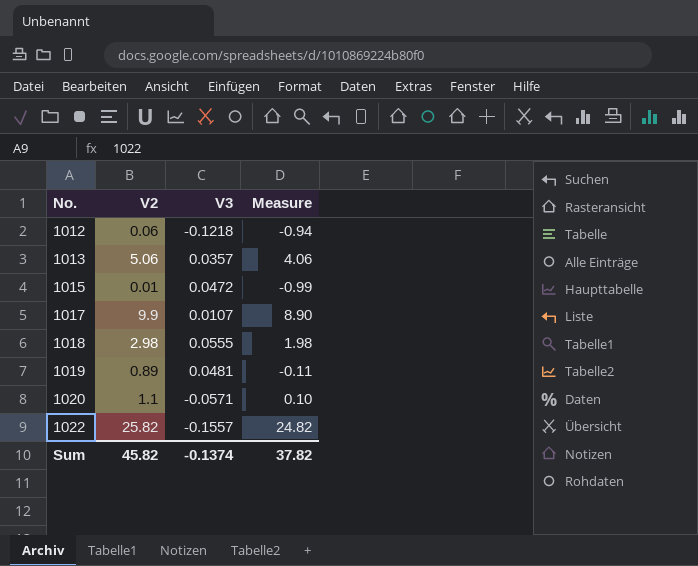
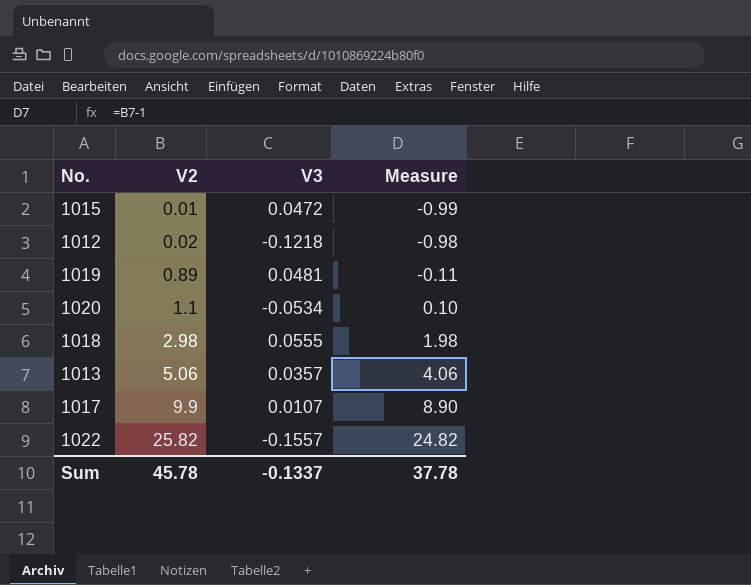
row order: No. ascending -> V2 ascending
1012 | V2: 0.06 -> 0.02
1012 | Measure: -0.94 -> -0.98
1020 | V3: -0.0571 -> -0.0534
Sum | V2: 45.82 -> 45.78
Sum | V3: -0.1374 -> -0.1337
Sum | Measure: 37.82 -> 37.78

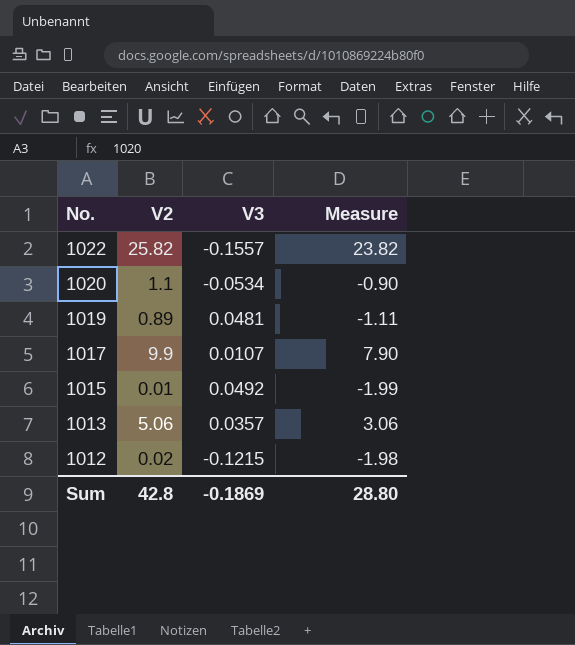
row order: V2 ascending -> No. descending
column Measure | formula: [V2] - 1 -> [V2] - 2
row 1018: 2.98 | 0.0555 | 1.98 -> none
1015 | V3: 0.0472 -> 0.0492
1012 | V3: -0.1218 -> -0.1215
Sum | V2: 45.78 -> 42.8
Sum | V3: -0.1337 -> -0.1869
Sum | Measure: 37.78 -> 28.80

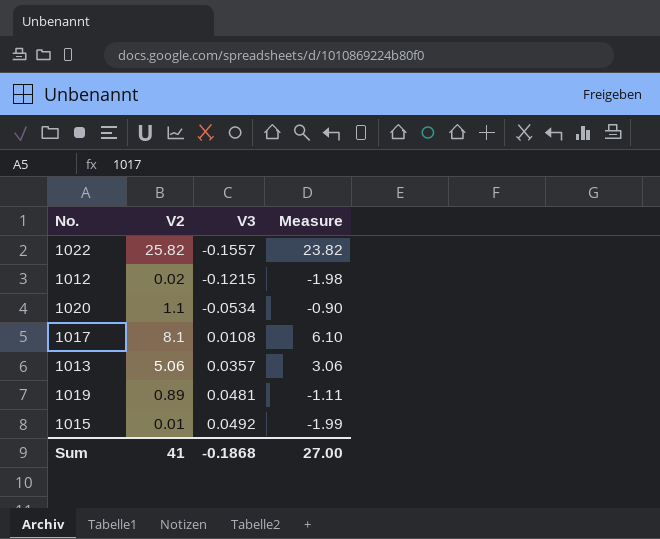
row order: No. descending -> V3 ascending
1017 | V2: 9.9 -> 8.1
1017 | V3: 0.0107 -> 0.0108
1017 | Measure: 7.90 -> 6.10
Sum | V2: 42.8 -> 41
Sum | V3: -0.1869 -> -0.1868
Sum | Measure: 28.80 -> 27.00

